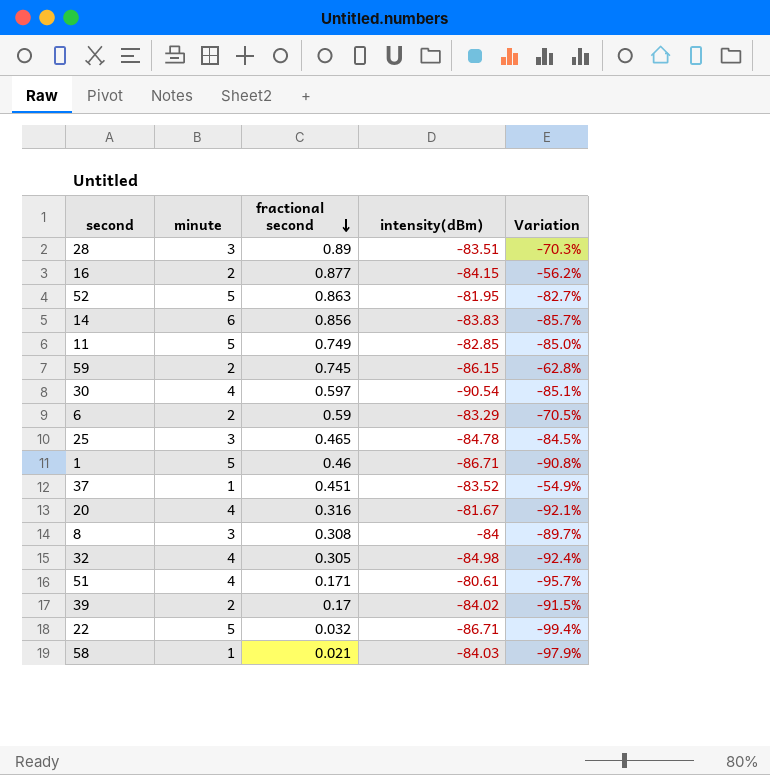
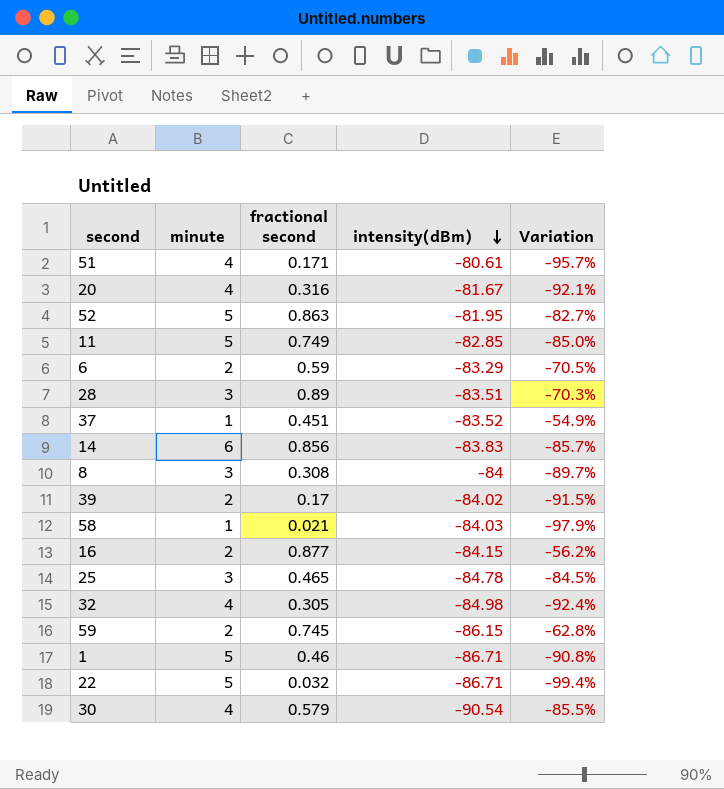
row order: fractional second descending -> intensity(dBm) descending
30 | fractional second: 0.597 -> 0.579
30 | Variation: -85.1% -> -85.5%

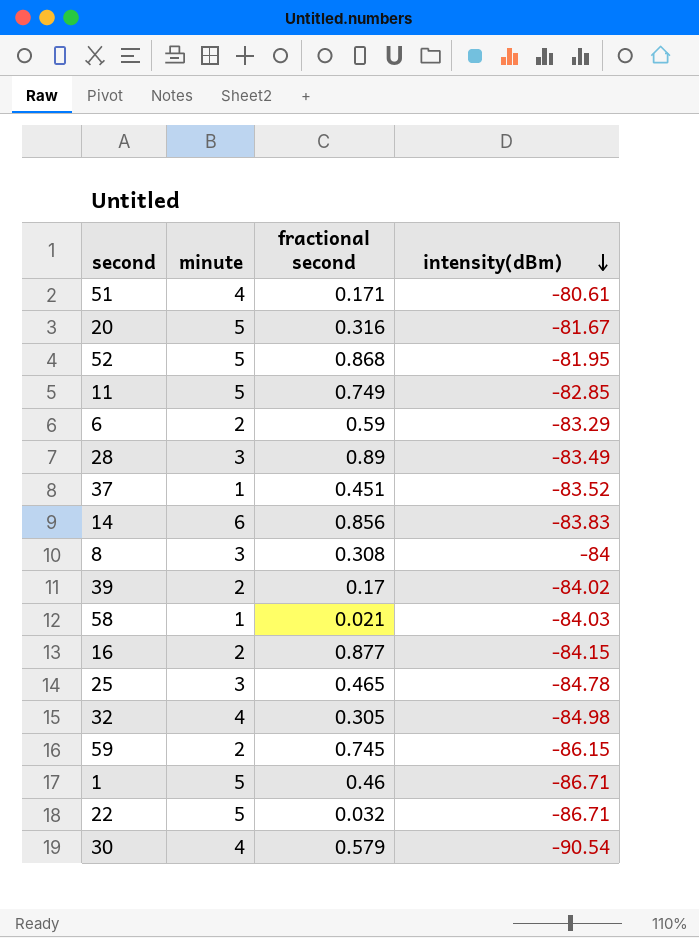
column Variation | formula: ([fractional second] - [minute]) / [minute] -> none
20 | minute: 4 -> 5
52 | fractional second: 0.863 -> 0.868
28 | intensity(dBm): -83.51 -> -83.49

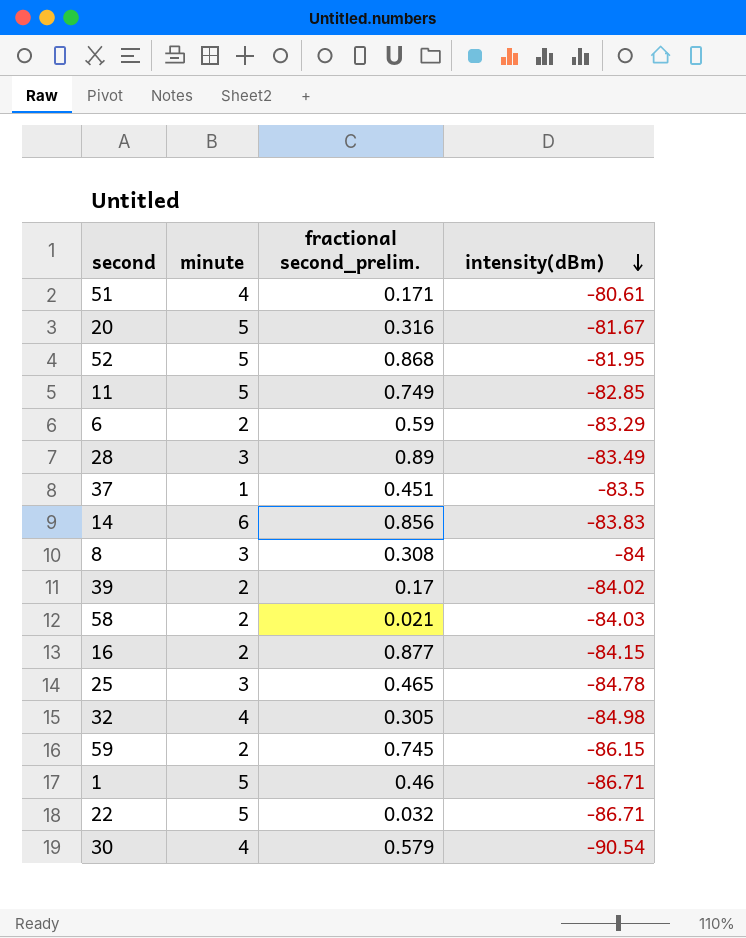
column name: fractional second -> fractional second_prelim.
37 | intensity(dBm): -83.52 -> -83.5
58 | minute: 1 -> 2

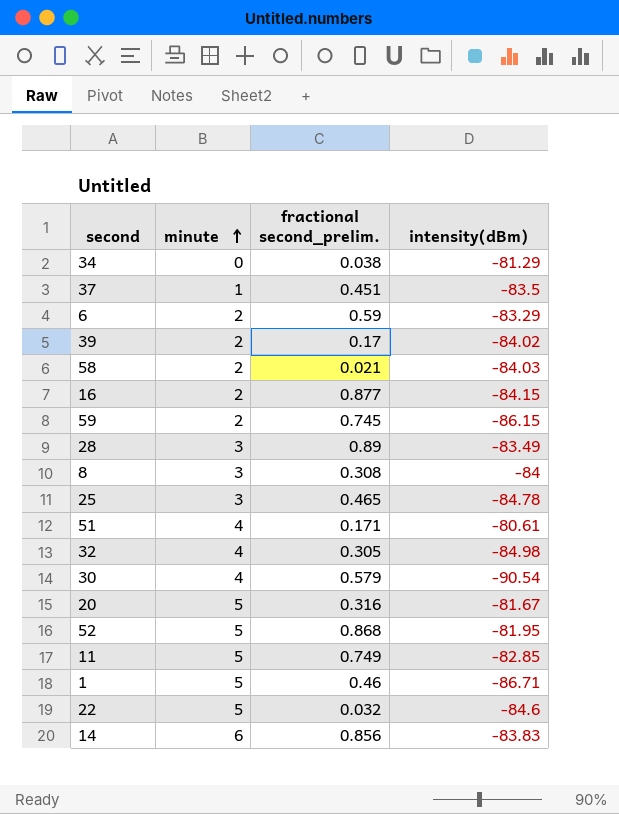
row order: intensity(dBm) descending -> minute ascending
row 34: none -> 0 | 0.038 | -81.29
22 | intensity(dBm): -86.71 -> -84.6

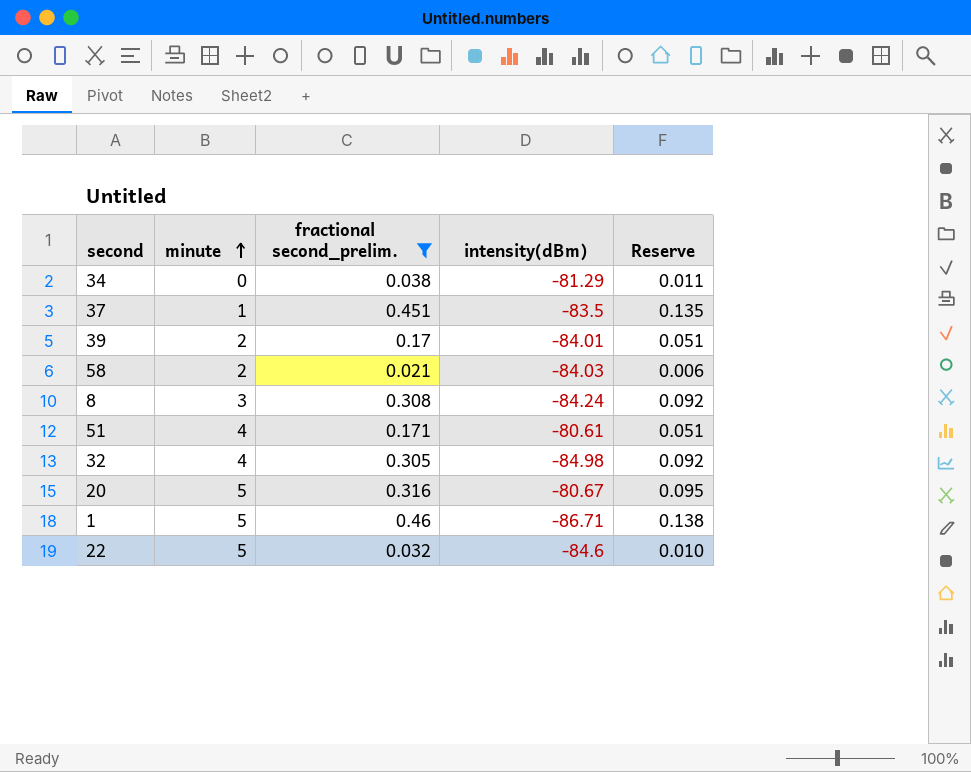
filter: none -> fractional second_prelim. <= 0.46
column Reserve | formula: none -> [fractional second_prelim.] * 0.3
39 | intensity(dBm): -84.02 -> -84.01
8 | intensity(dBm): -84 -> -84.24
20 | intensity(dBm): -81.67 -> -80.67

